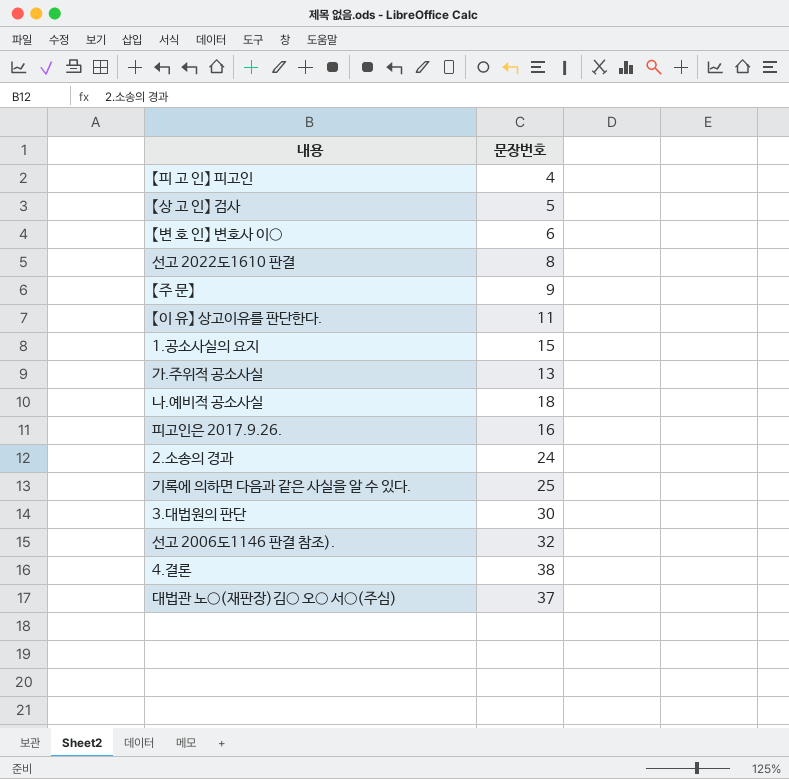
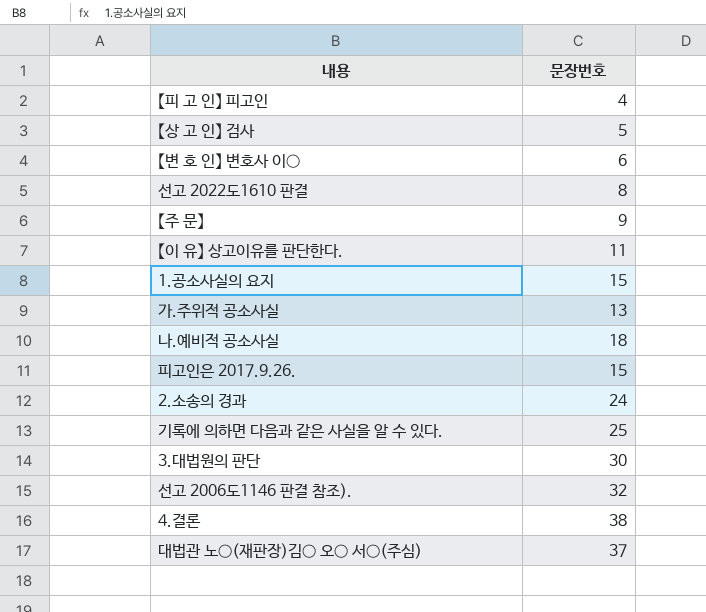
피고인은 2017.9.26. | 문장번호: 16 -> 15

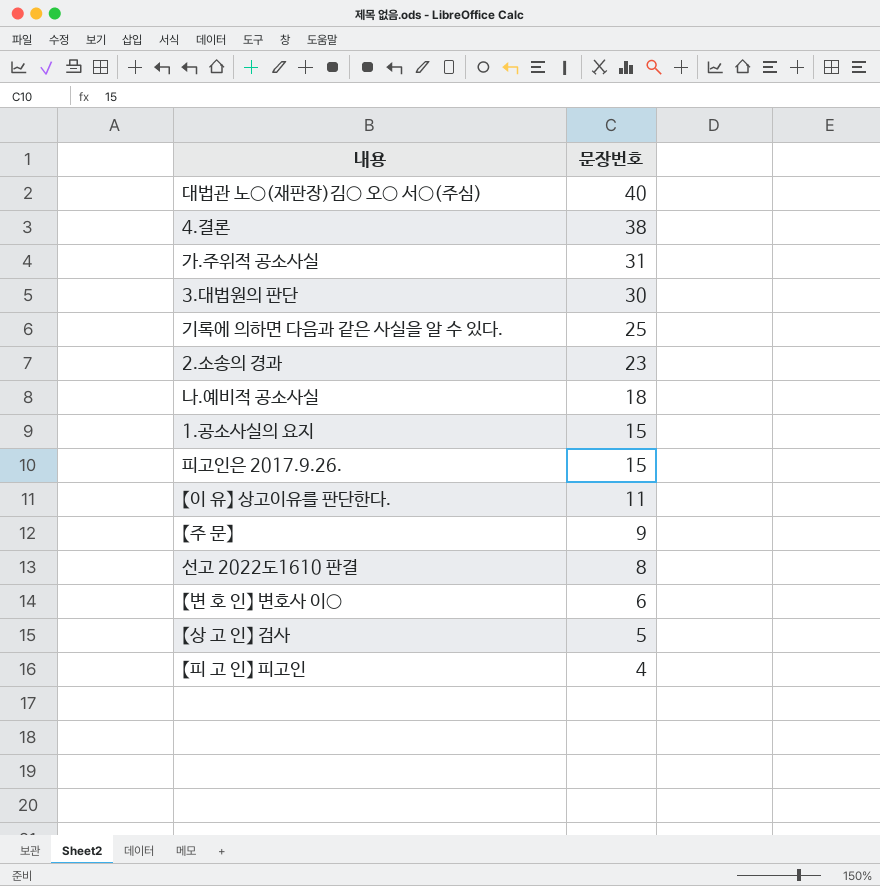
row order: none -> 문장번호 descending
row 선고 2006도1146 판결 참조).: 32 -> none
대법관 노○(재판장)김○ 오○ 서○(주심) | 문장번호: 37 -> 40
가.주위적 공소사실 | 문장번호: 13 -> 31
2.소송의 경과 | 문장번호: 24 -> 23

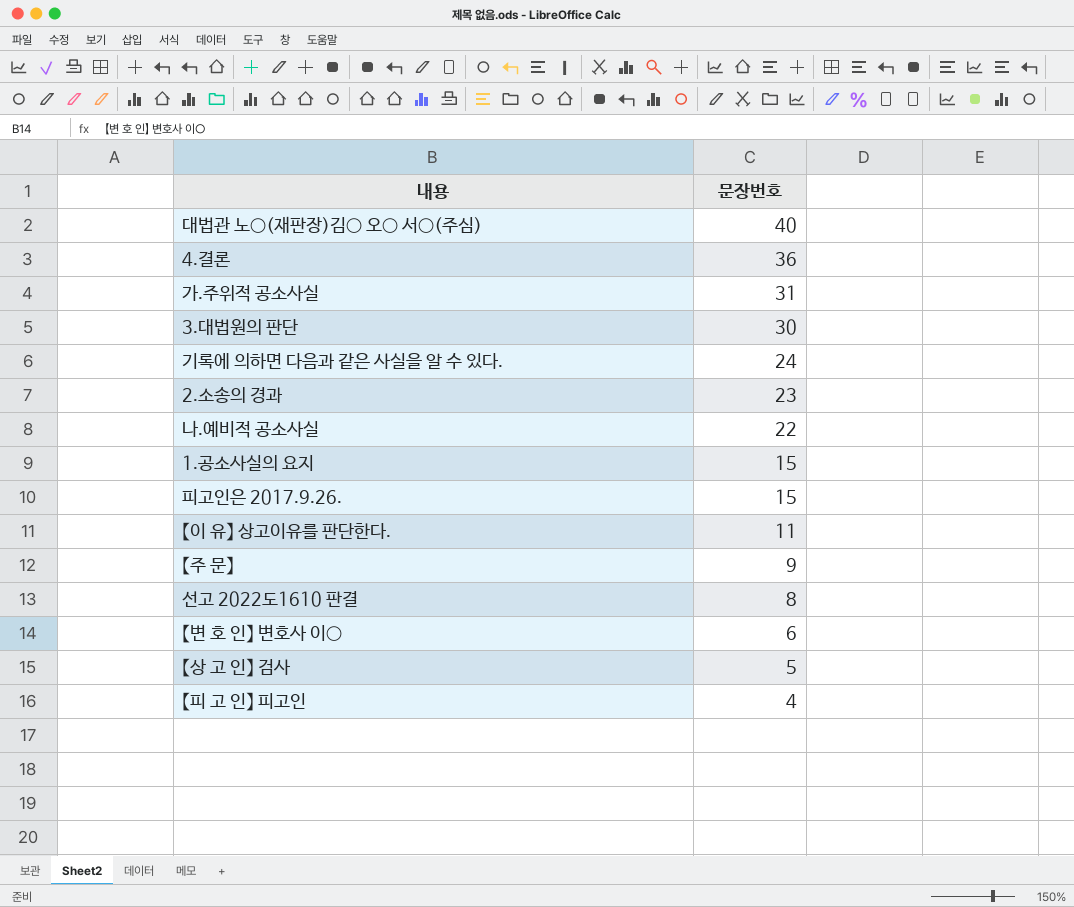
4.결론 | 문장번호: 38 -> 36
기록에 의하면 다음과 같은 사실을 알 수 있다. | 문장번호: 25 -> 24
나.예비적 공소사실 | 문장번호: 18 -> 22

